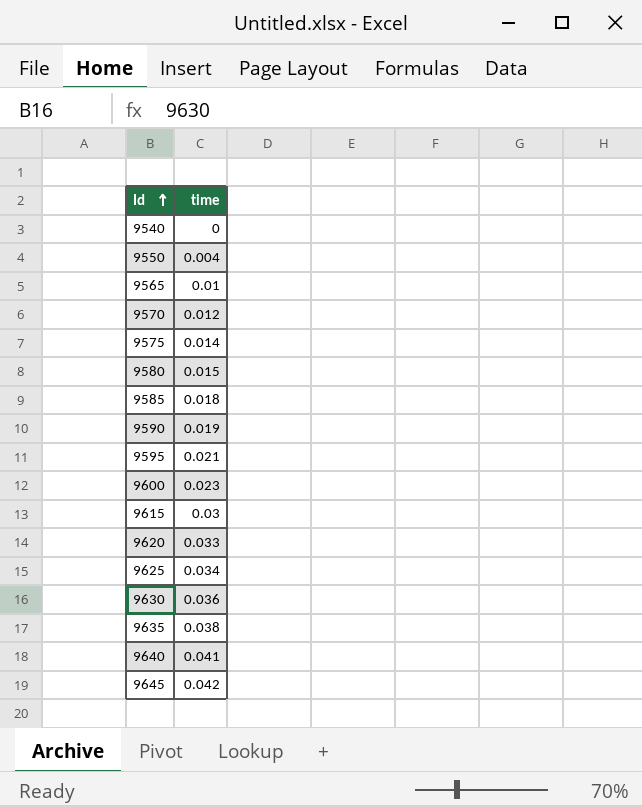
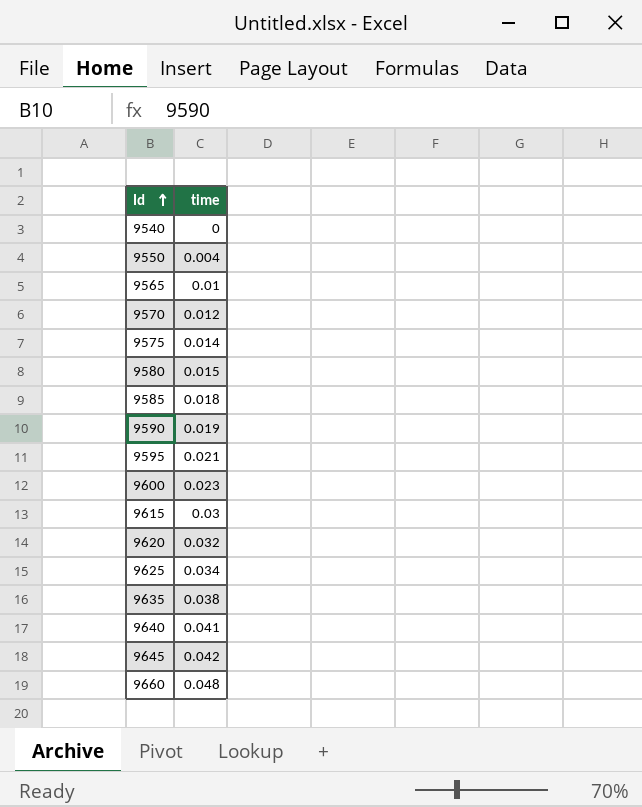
row 9630: 0.036 -> none
9620 | time: 0.033 -> 0.032
row 9660: none -> 0.048

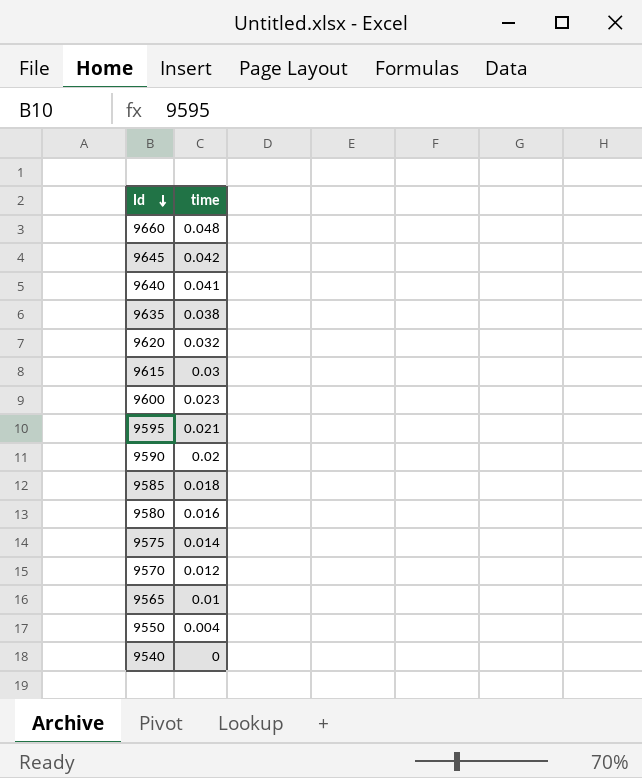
row order: Id ascending -> Id descending
row 9625: 0.034 -> none
9590 | time: 0.019 -> 0.02
9580 | time: 0.015 -> 0.016

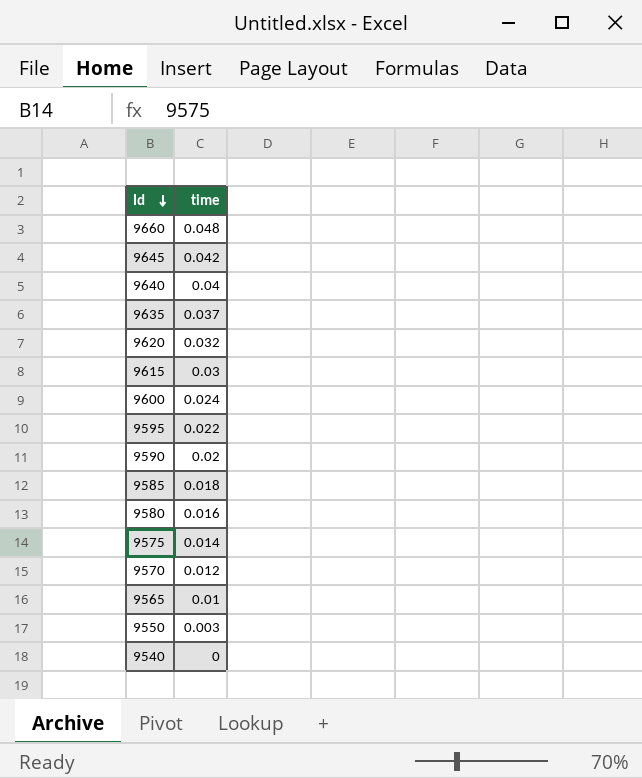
9640 | time: 0.041 -> 0.04
9635 | time: 0.038 -> 0.037
9600 | time: 0.023 -> 0.024
9595 | time: 0.021 -> 0.022
9550 | time: 0.004 -> 0.003

